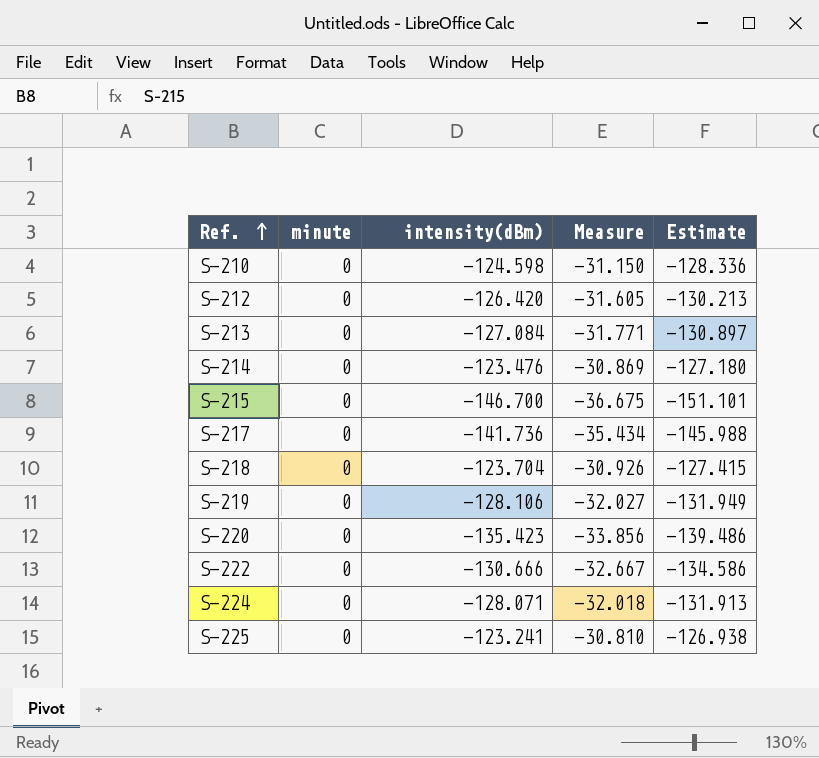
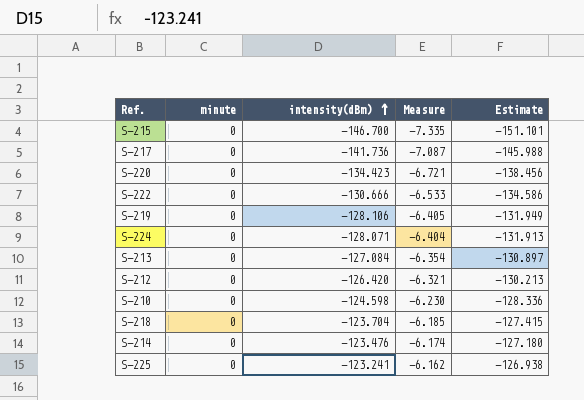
row order: Ref. ascending -> intensity(dBm) ascending
column Measure | formula: [intensity(dBm)] * 0.25 -> [intensity(dBm)] * 0.05
S-220 | intensity(dBm): -135.423 -> -134.423
S-220 | Estimate: -139.486 -> -138.456

